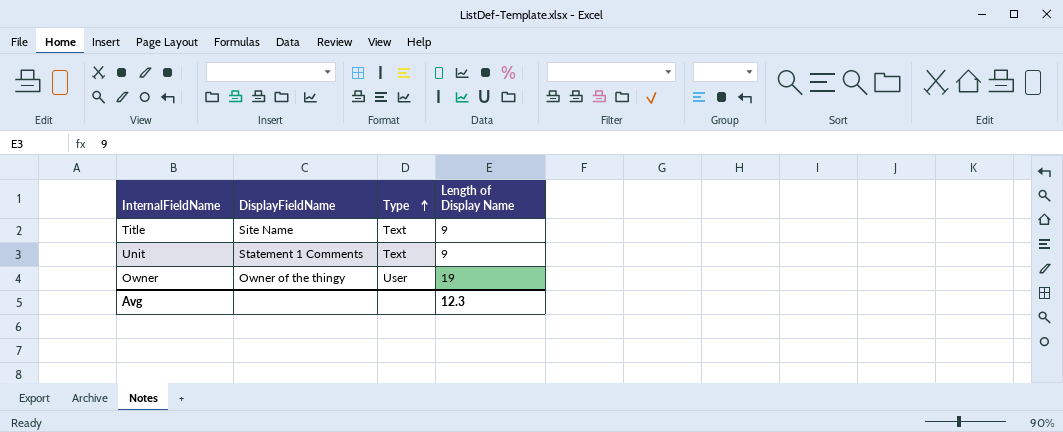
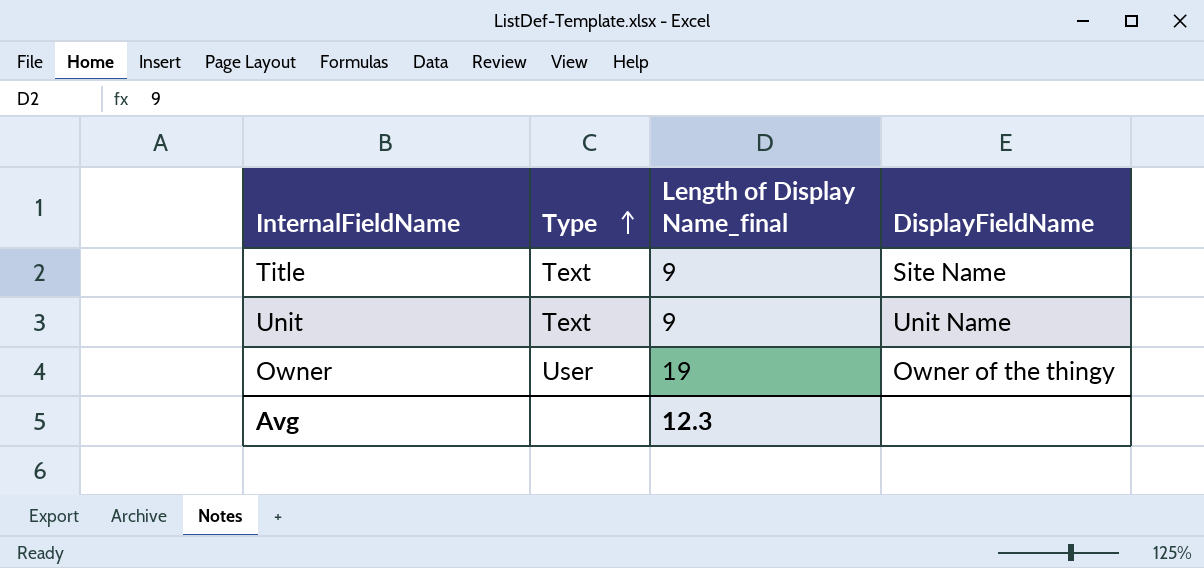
column name: Length of Display Name -> Length of Display Name_final
column DisplayFieldName | position: 2 -> 4
Unit | DisplayFieldName: Statement 1 Comments -> Unit Name

